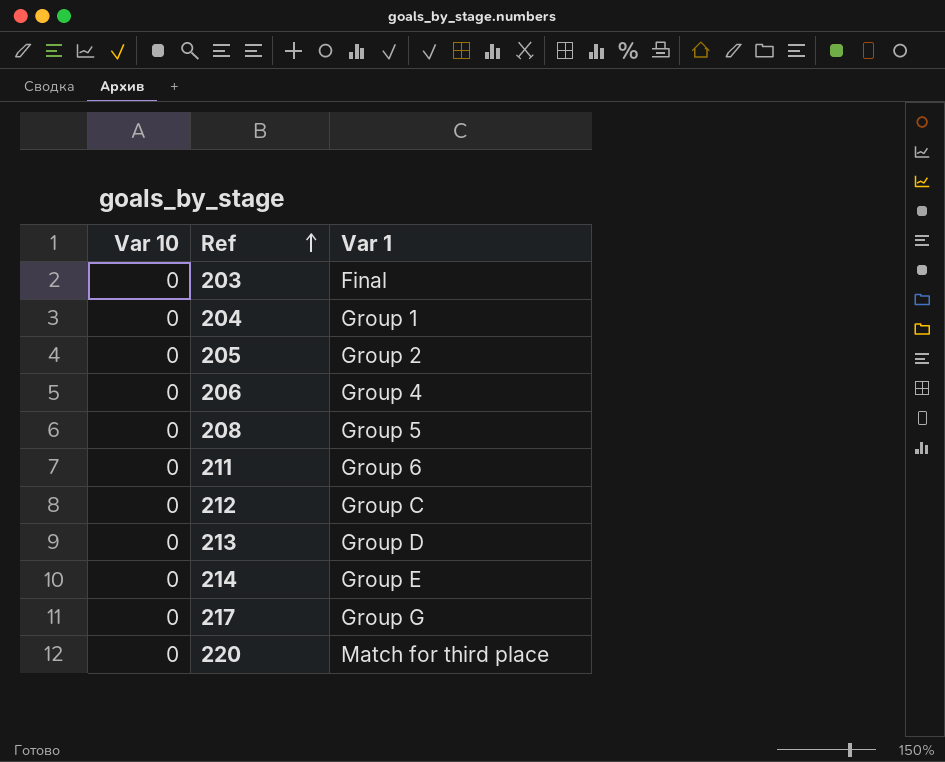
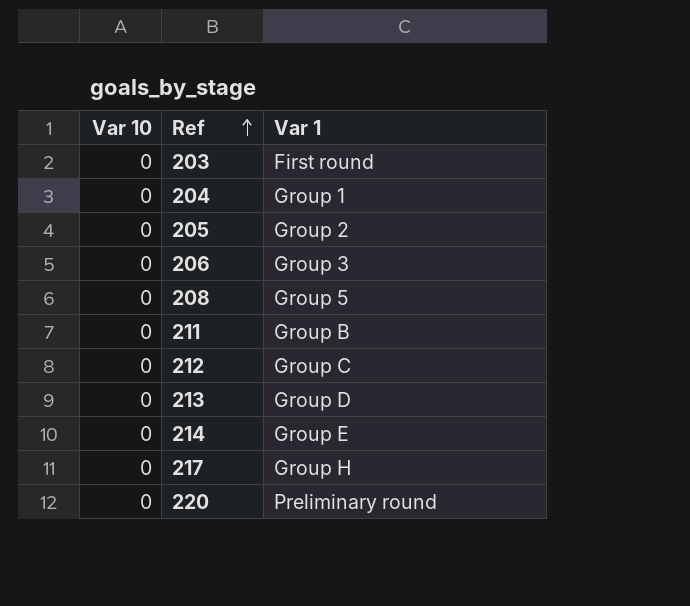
203 | Var 1: Final -> First round
206 | Var 1: Group 4 -> Group 3
211 | Var 1: Group 6 -> Group B
217 | Var 1: Group G -> Group H
220 | Var 1: Match for third place -> Preliminary round

